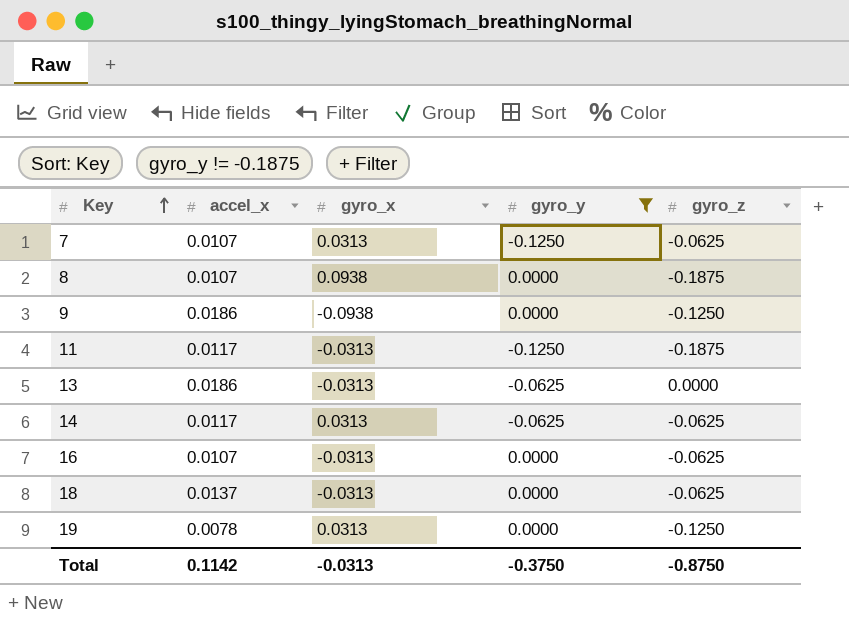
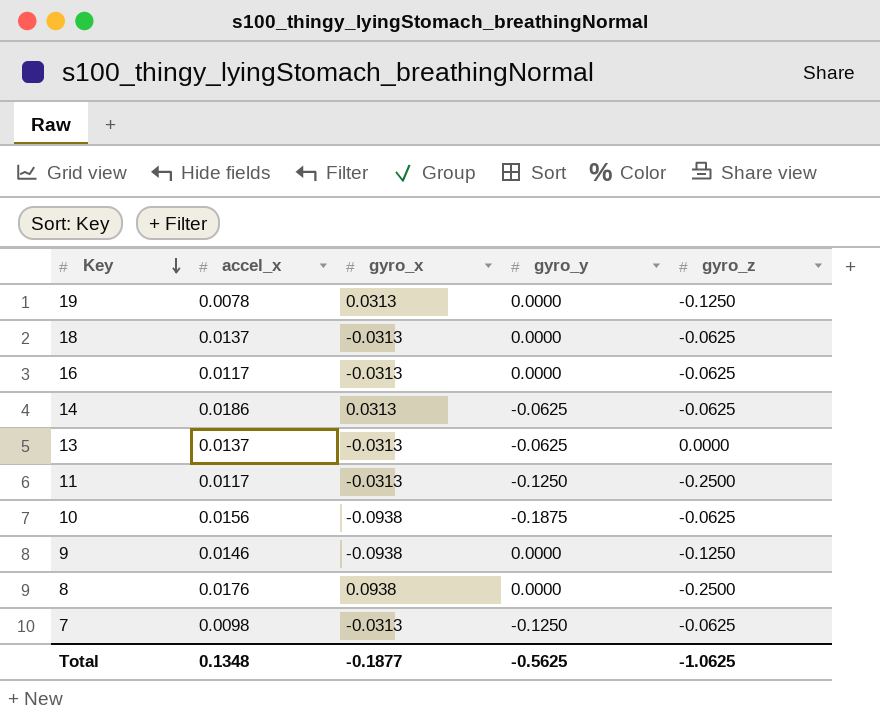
filter: gyro_y != -0.1875 -> none
row order: Key ascending -> Key descending
16 | accel_x: 0.0107 -> 0.0117
14 | accel_x: 0.0117 -> 0.0186
13 | accel_x: 0.0186 -> 0.0137
11 | gyro_z: -0.1875 -> -0.2500
9 | accel_x: 0.0186 -> 0.0146
8 | accel_x: 0.0107 -> 0.0176
8 | gyro_z: -0.1875 -> -0.2500
7 | accel_x: 0.0107 -> 0.0098
7 | gyro_x: 0.0313 -> -0.0313
Total | accel_x: 0.1142 -> 0.1348
Total | gyro_x: -0.0313 -> -0.1877
Total | gyro_y: -0.3750 -> -0.5625
Total | gyro_z: -0.8750 -> -1.0625

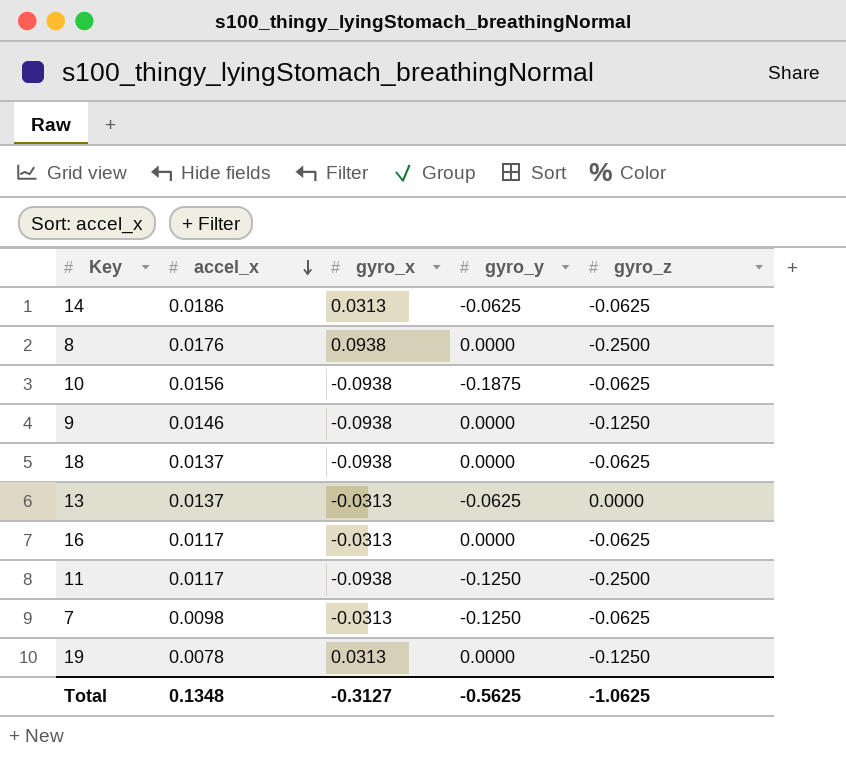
row order: Key descending -> accel_x descending
18 | gyro_x: -0.0313 -> -0.0938
11 | gyro_x: -0.0313 -> -0.0938
Total | gyro_x: -0.1877 -> -0.3127

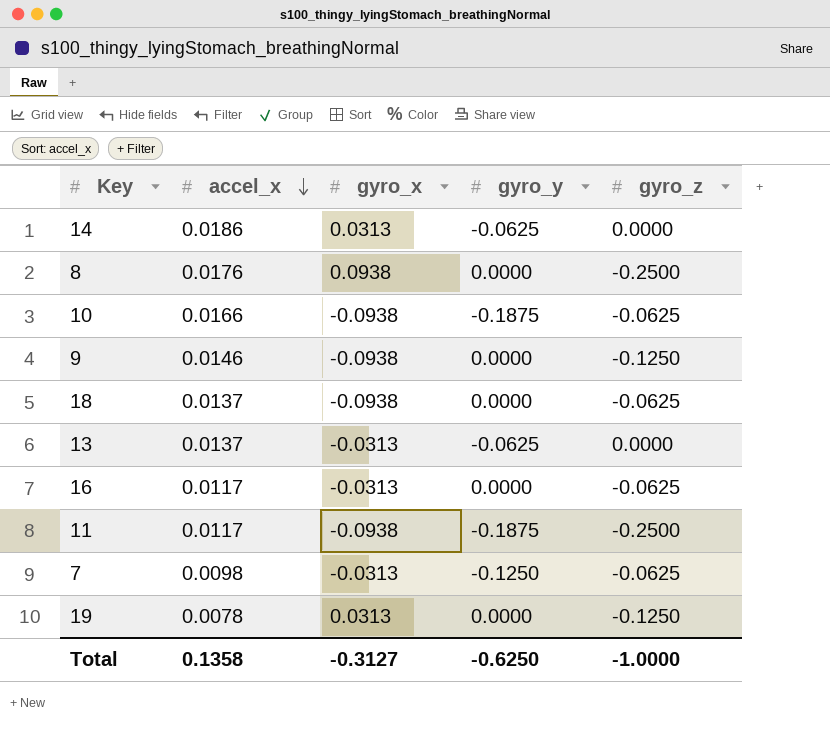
14 | gyro_z: -0.0625 -> 0.0000
10 | accel_x: 0.0156 -> 0.0166
11 | gyro_y: -0.1250 -> -0.1875
Total | accel_x: 0.1348 -> 0.1358
Total | gyro_y: -0.5625 -> -0.6250
Total | gyro_z: -1.0625 -> -1.0000

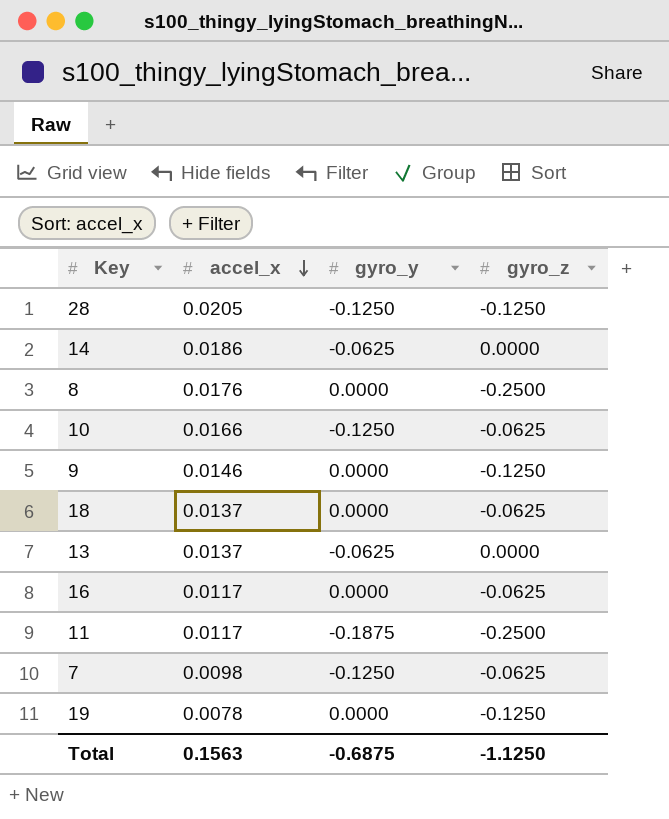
column gyro_x | position: 3 -> none
row 28: none -> 0.0205 | -0.1250 | -0.1250
10 | gyro_y: -0.1875 -> -0.1250
Total | accel_x: 0.1358 -> 0.1563
Total | gyro_y: -0.6250 -> -0.6875
Total | gyro_z: -1.0000 -> -1.1250

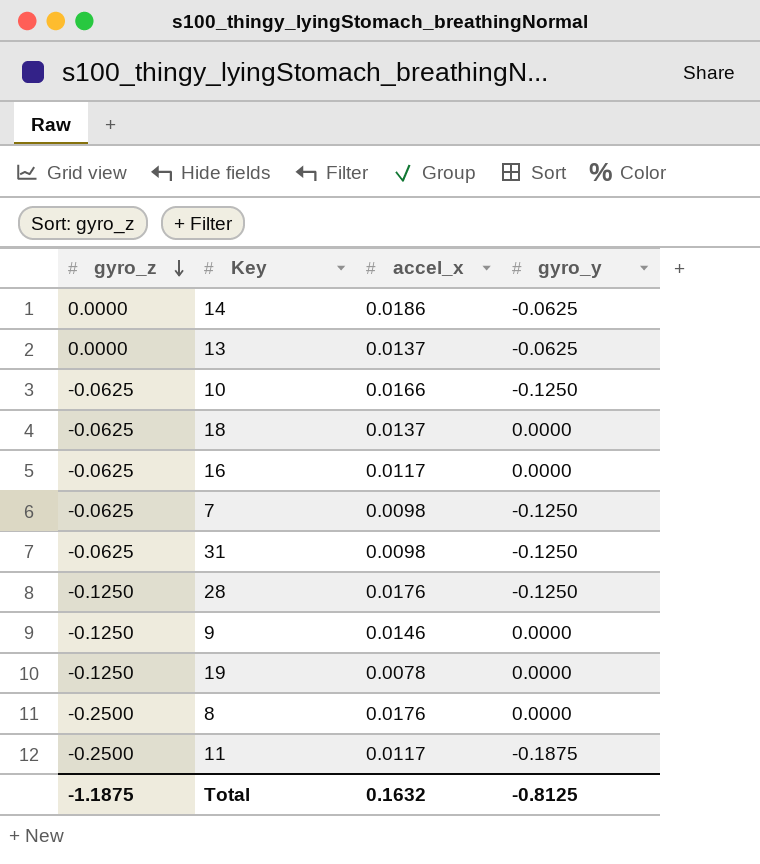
row order: accel_x descending -> gyro_z descending
column gyro_z | position: 4 -> 1
row 31: none -> -0.0625 | 0.0098 | -0.1250
28 | accel_x: 0.0205 -> 0.0176
Total | gyro_z: -1.1250 -> -1.1875
Total | accel_x: 0.1563 -> 0.1632
Total | gyro_y: -0.6875 -> -0.8125

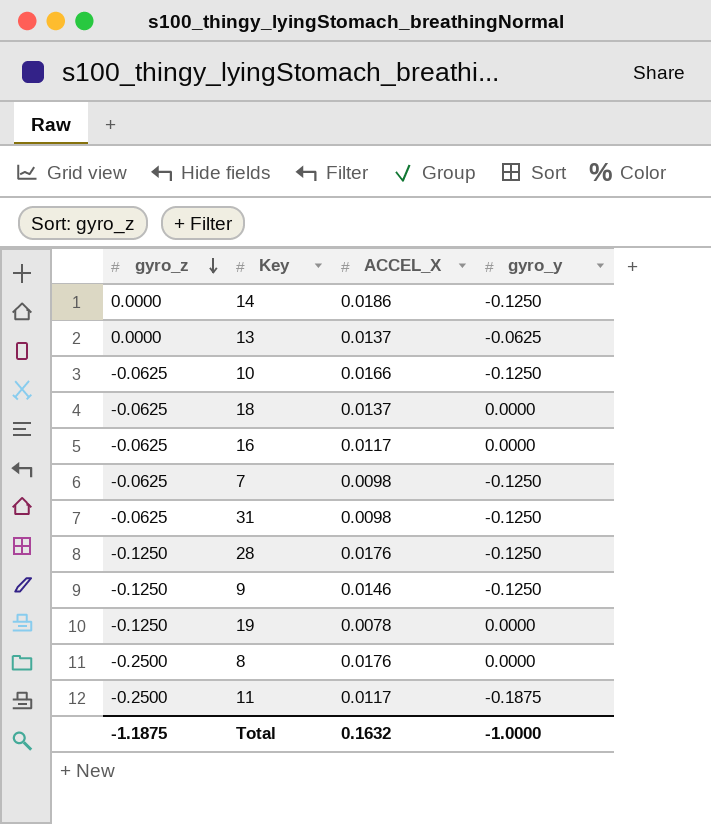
column name: accel_x -> ACCEL_X
14 | gyro_y: -0.0625 -> -0.1250
9 | gyro_y: 0.0000 -> -0.1250
Total | gyro_y: -0.8125 -> -1.0000

